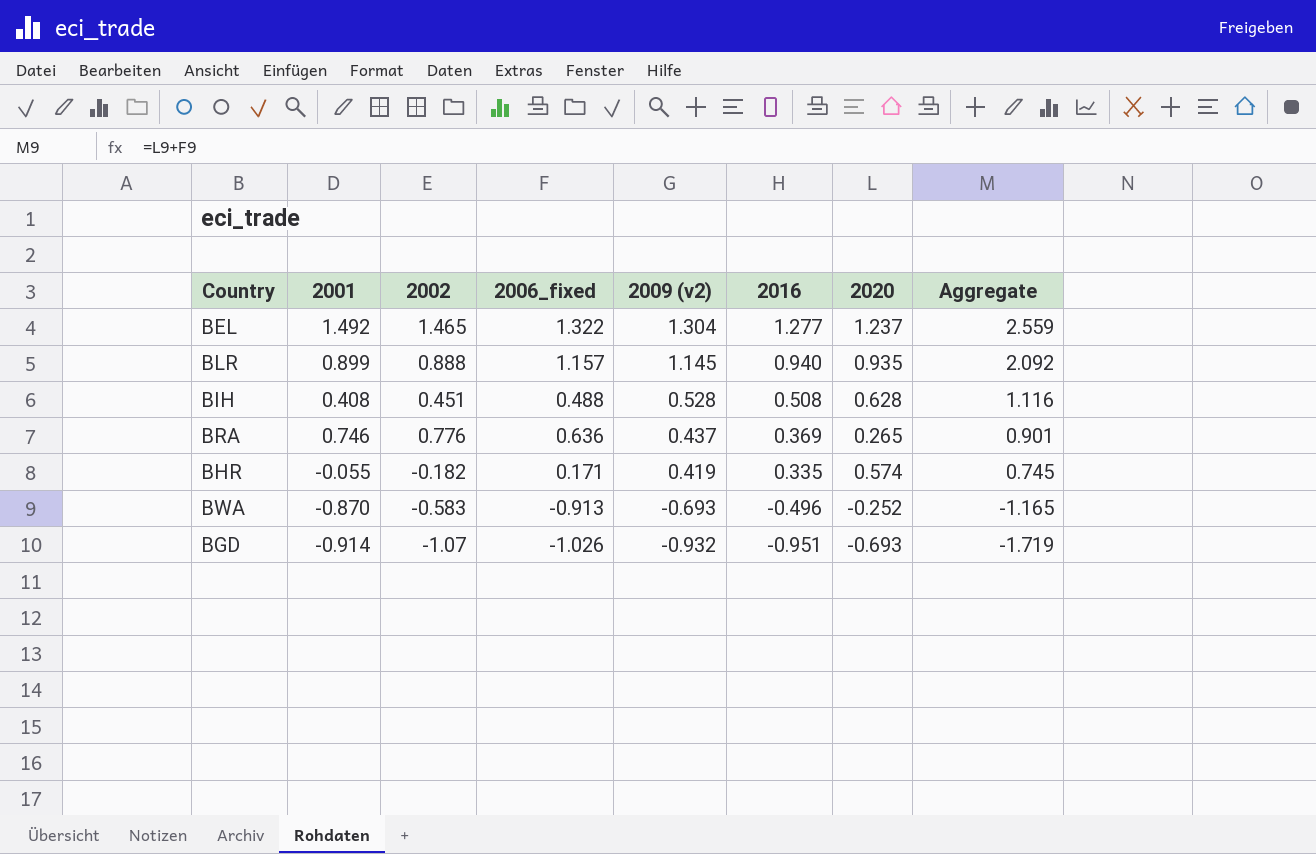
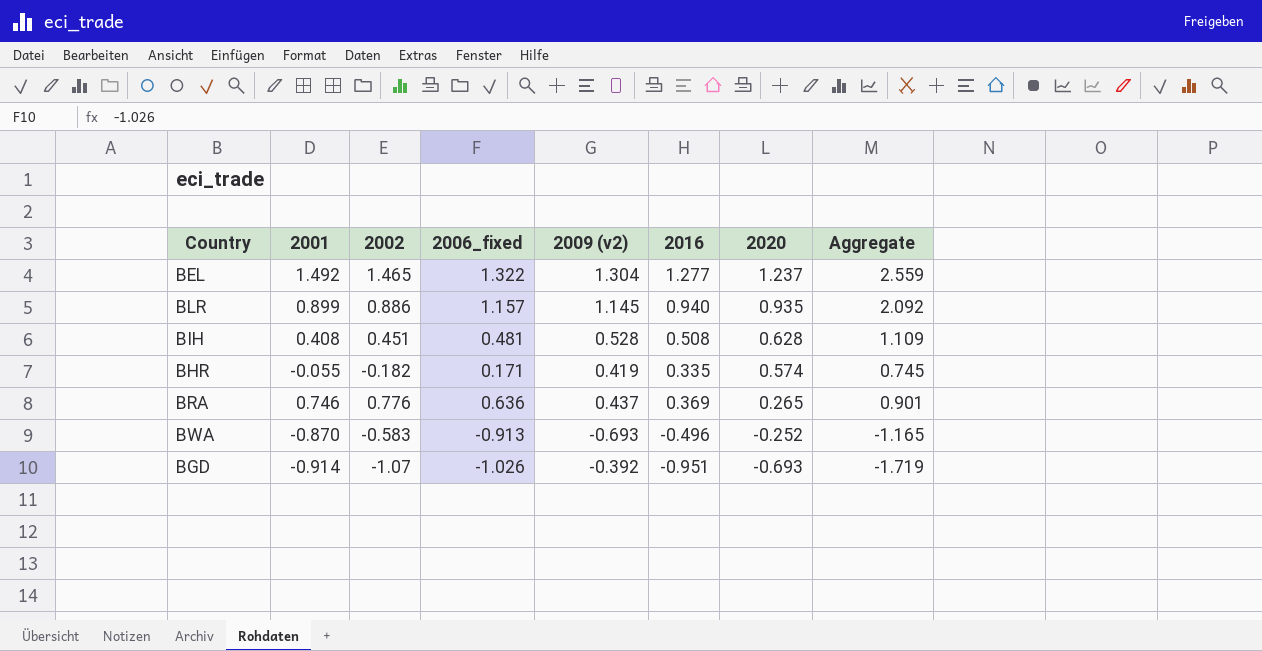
row order: 2009 (v2) descending -> 2020 descending
BLR | 2002: 0.888 -> 0.886
BIH | 2006_fixed: 0.488 -> 0.481
BIH | Aggregate: 1.116 -> 1.109
BGD | 2009 (v2): -0.932 -> -0.392

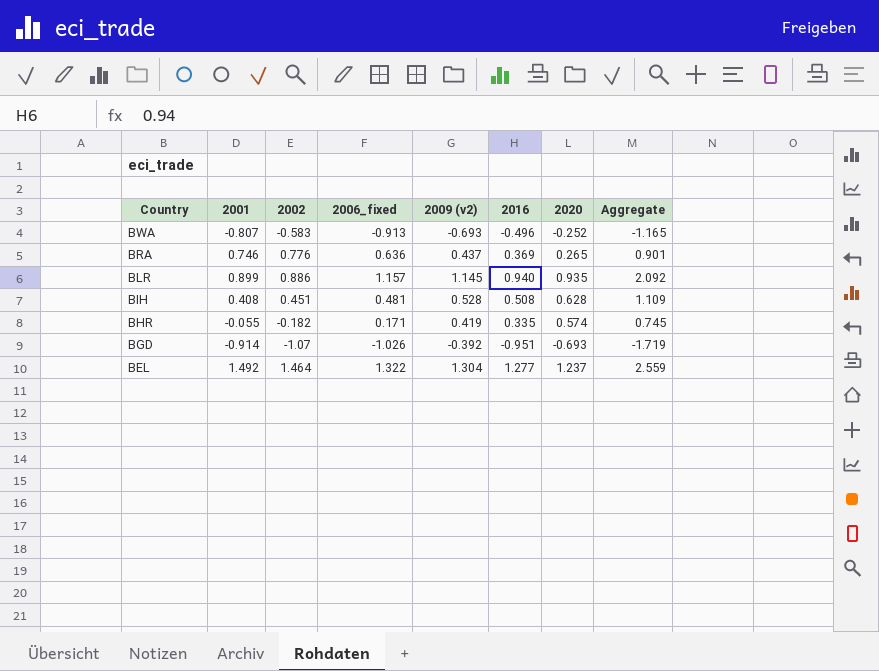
row order: 2020 descending -> Country descending
BWA | 2001: -0.870 -> -0.807
BEL | 2002: 1.465 -> 1.464

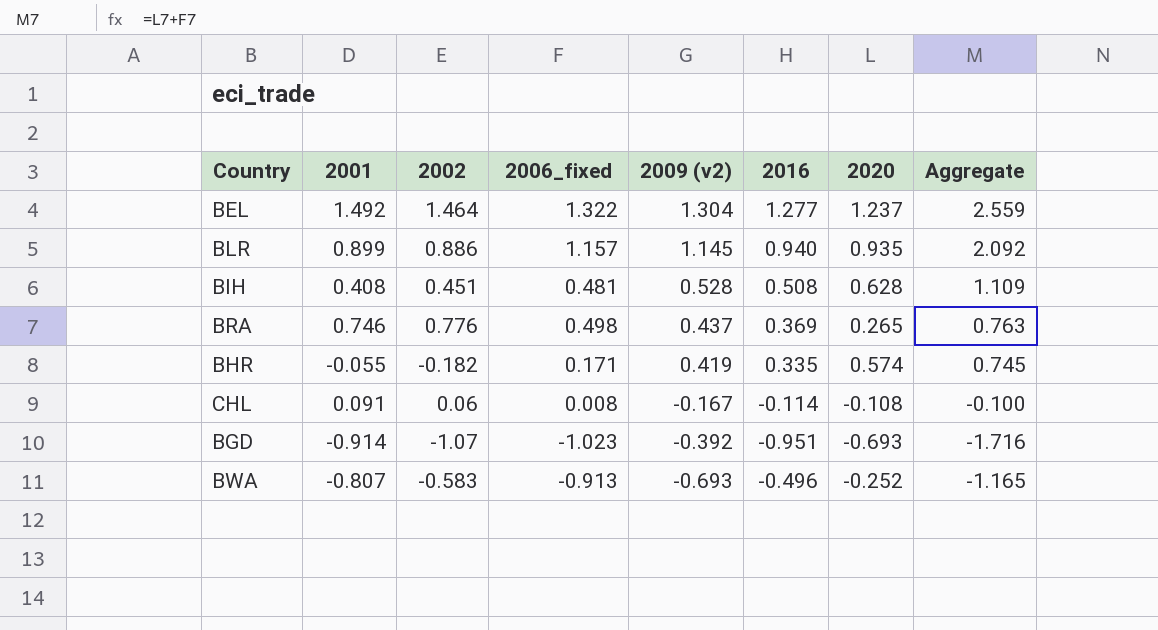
row order: Country descending -> 2009 (v2) descending
BRA | 2006_fixed: 0.636 -> 0.498
BRA | Aggregate: 0.901 -> 0.763
row CHL: none -> 0.091 | 0.06 | 0.008 | -0.167 | -0.114 | -0.108 | -0.100
BGD | 2006_fixed: -1.026 -> -1.023
BGD | Aggregate: -1.719 -> -1.716

